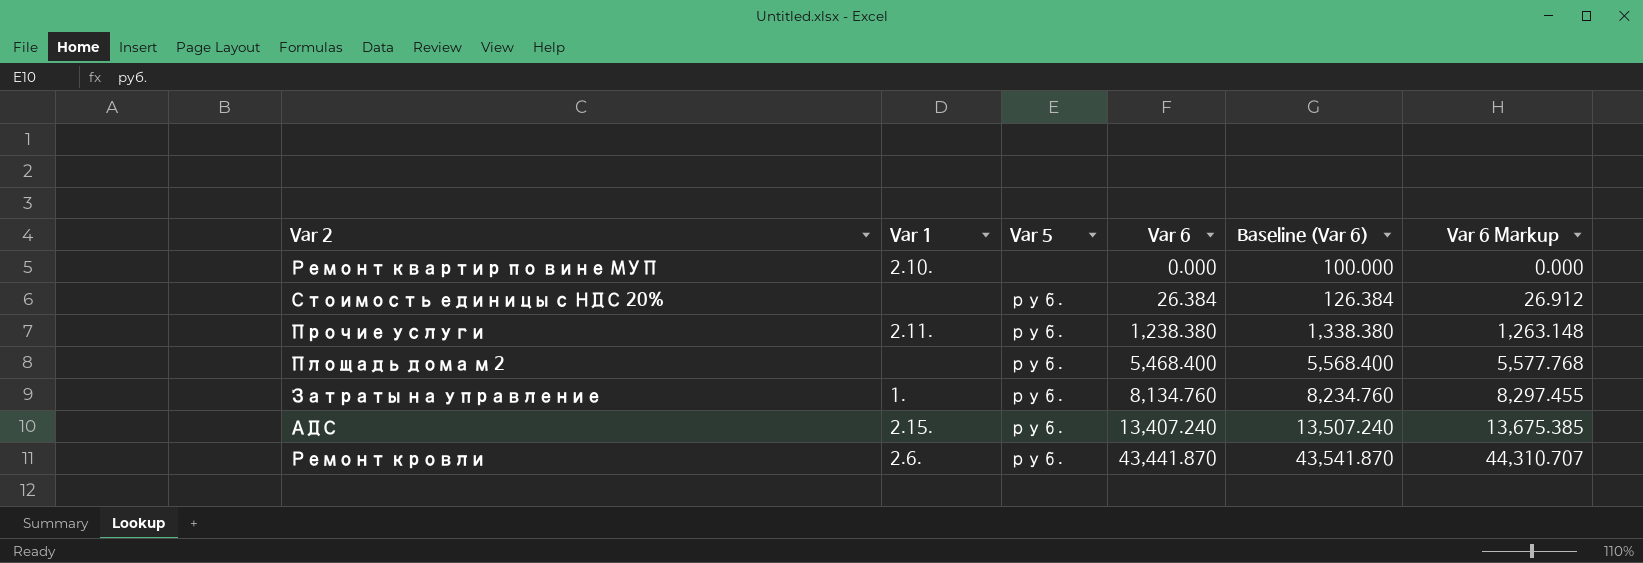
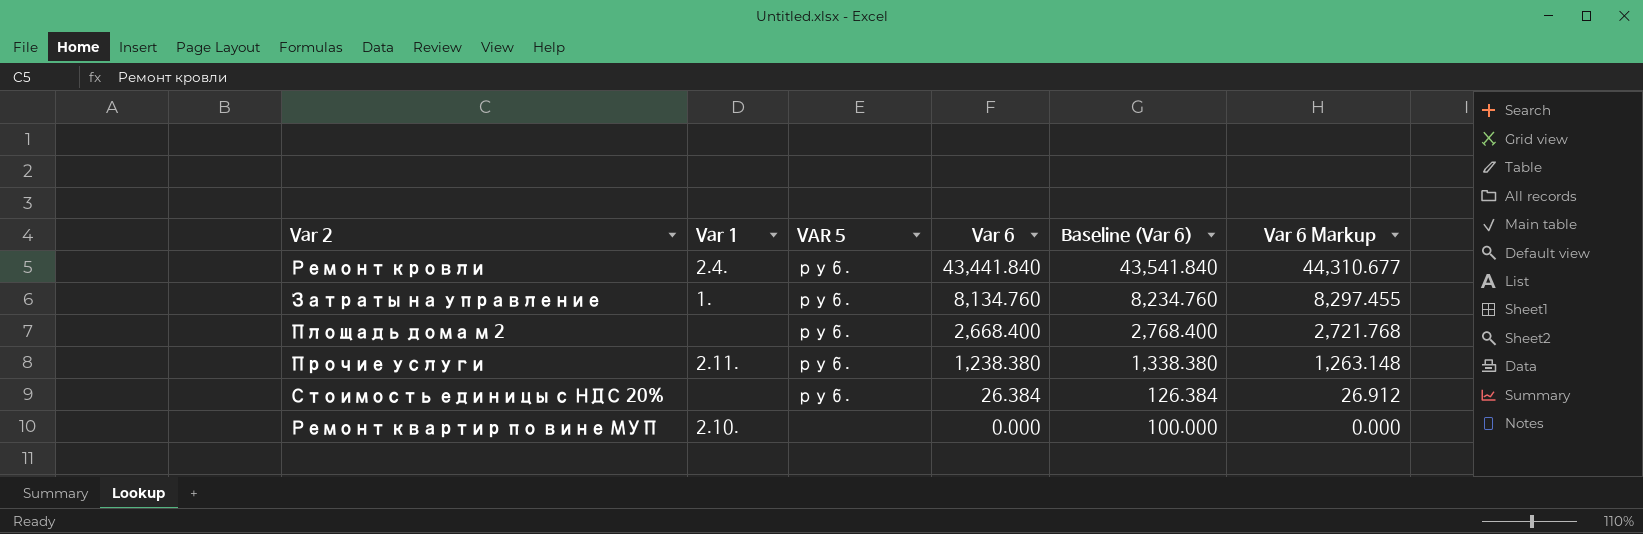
row order: Var 6 ascending -> Var 6 descending
column name: Var 5 -> VAR 5
row АДС: 2.15. | руб. | 13,407.240 | 13,507.240 | 13,675.385 -> none
Ремонт кровли | Var 1: 2.6. -> 2.4.
Ремонт кровли | Var 6: 43,441.870 -> 43,441.840
Ремонт кровли | Baseline (Var 6): 43,541.870 -> 43,541.840
Ремонт кровли | Var 6 Markup: 44,310.707 -> 44,310.677
Площадь дома м 2 | Var 6: 5,468.400 -> 2,668.400
Площадь дома м 2 | Baseline (Var 6): 5,568.400 -> 2,768.400
Площадь дома м 2 | Var 6 Markup: 5,577.768 -> 2,721.768

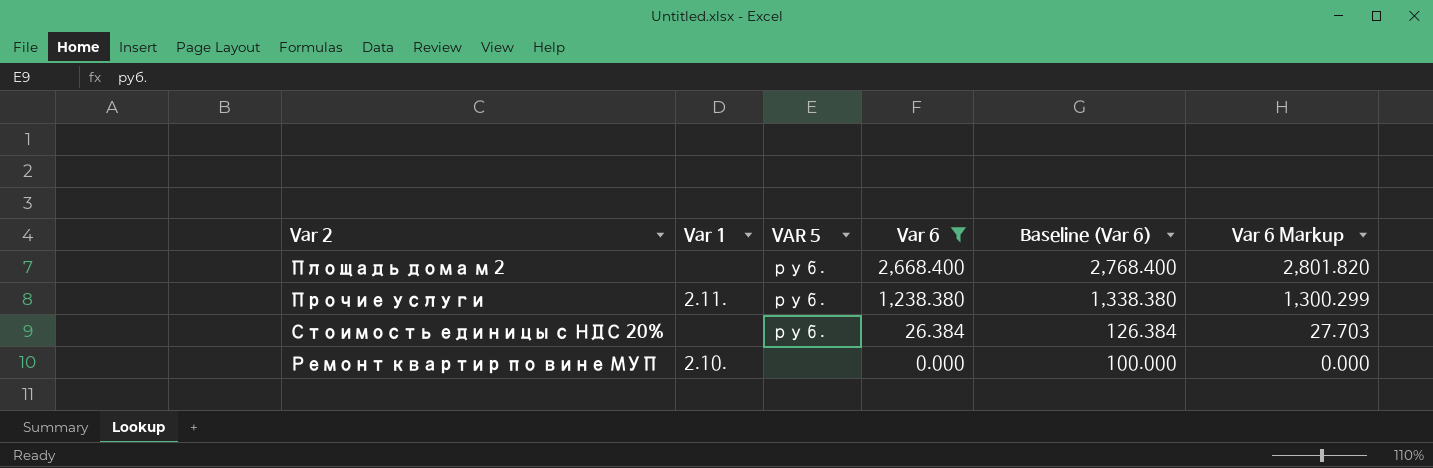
filter: none -> Var 6 <= 2,668.400
column Var 6 Markup | formula: [Var 6] * 1.02 -> [Var 6] * 1.05

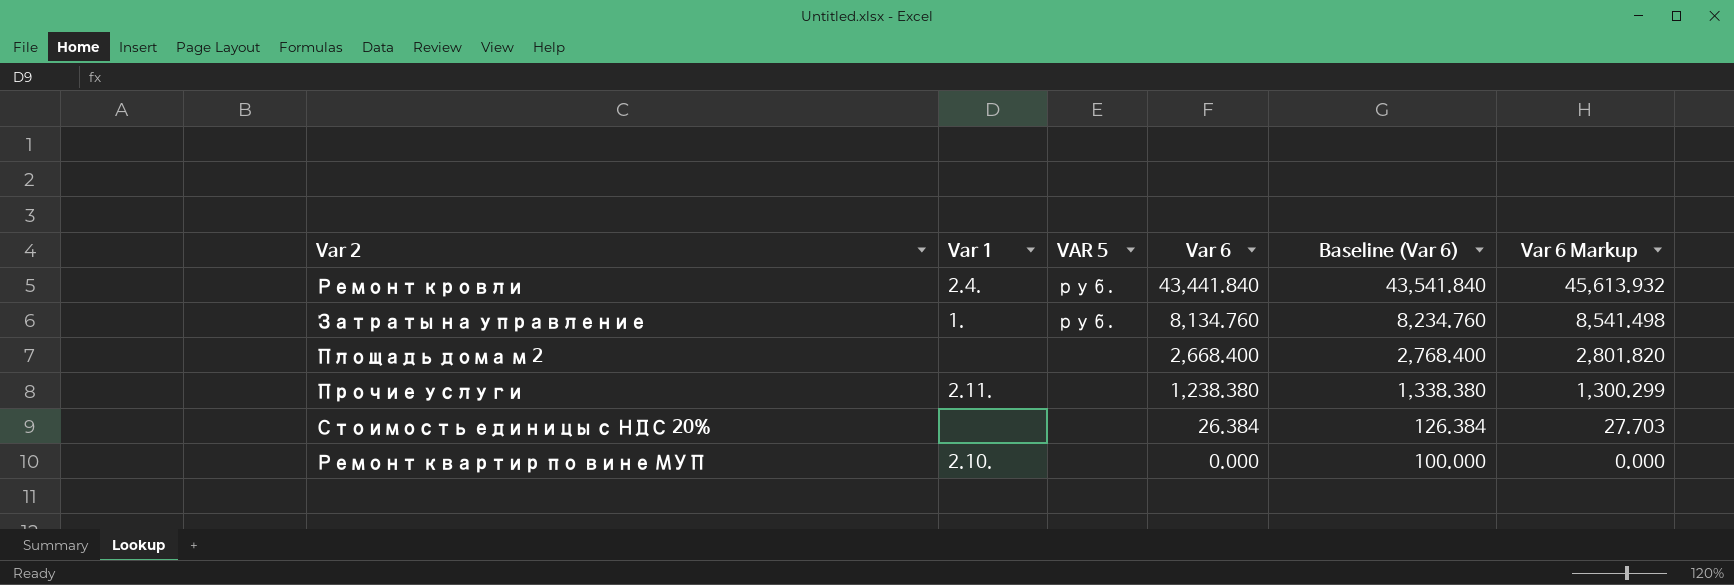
filter: Var 6 <= 2,668.400 -> none
Площадь дома м 2 | VAR 5: руб. -> none
Прочие услуги | VAR 5: руб. -> none
Стоимость единицы с НДС 20% | VAR 5: руб. -> none

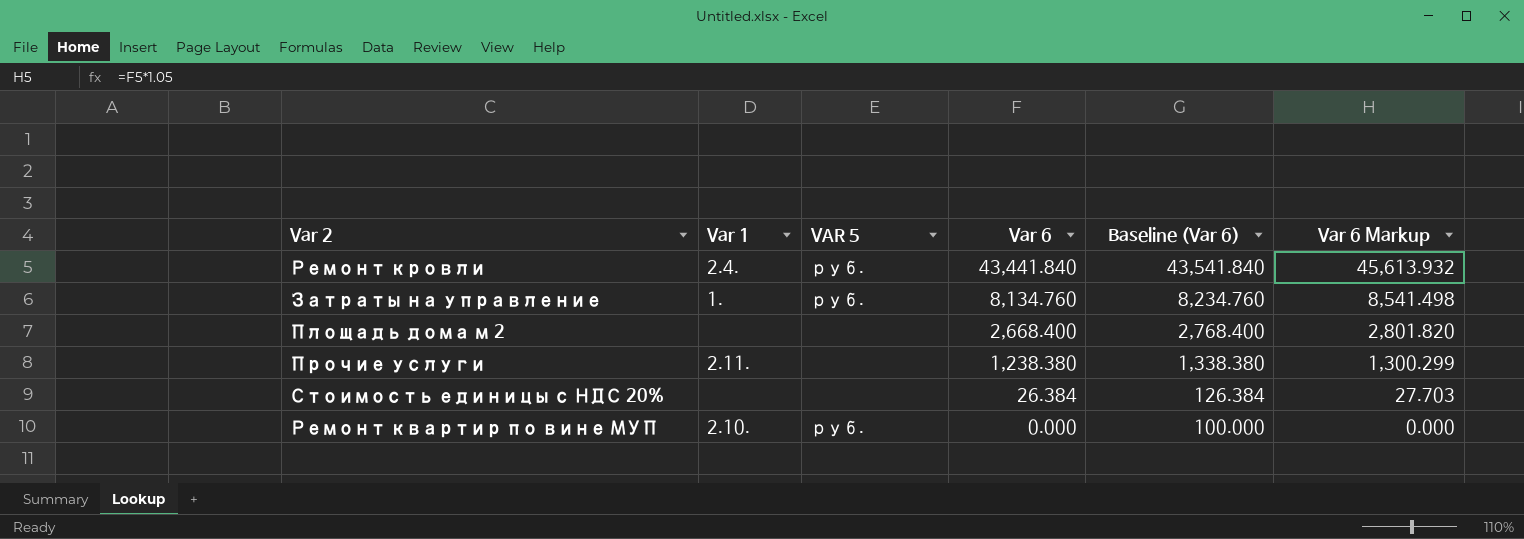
Ремонт квартир по вине МУП | VAR 5: none -> руб.

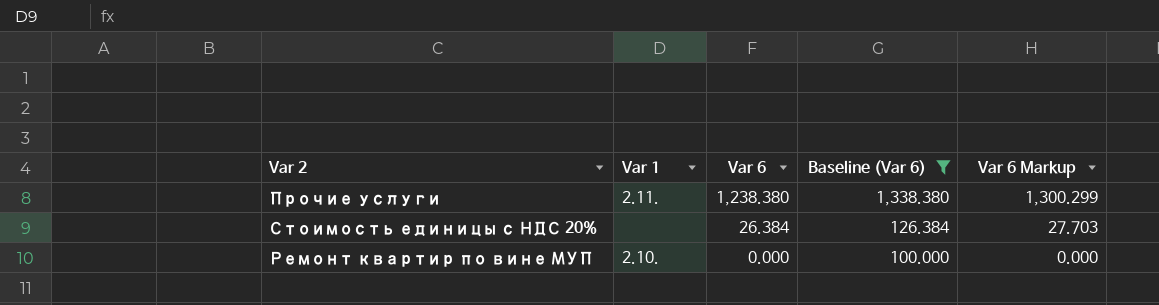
filter: none -> Baseline (Var 6) <= 1,338.380
column VAR 5 | position: 3 -> none

